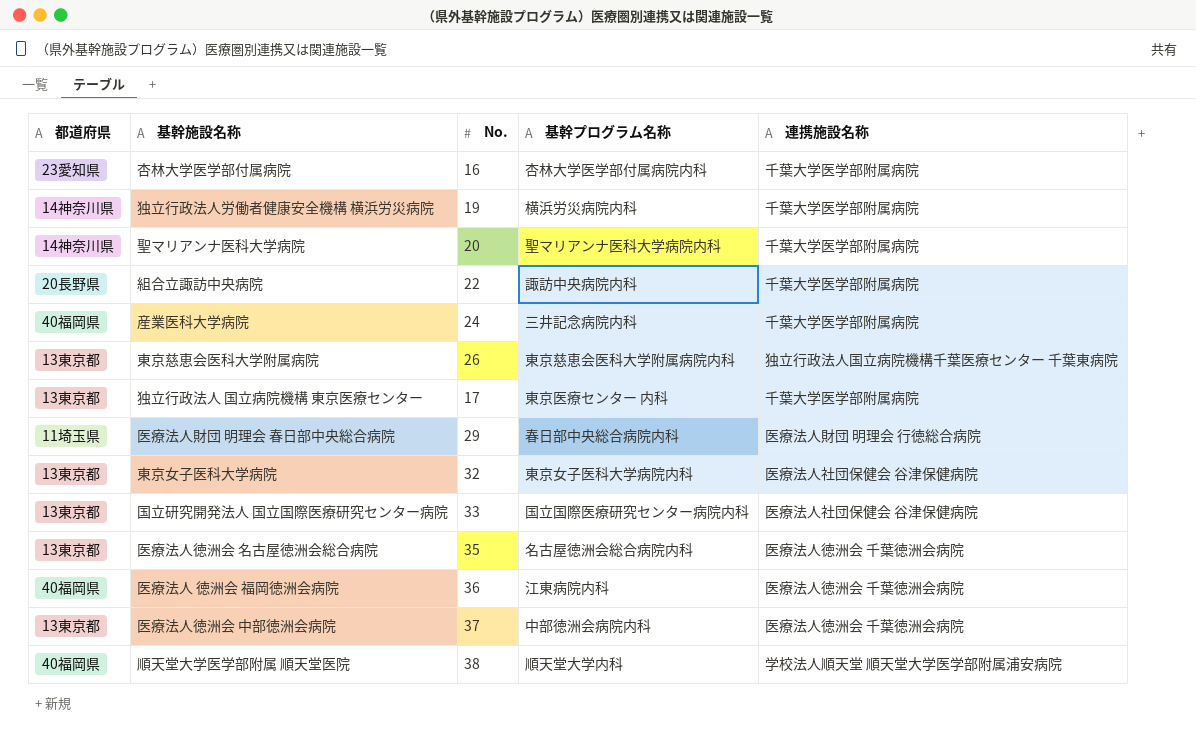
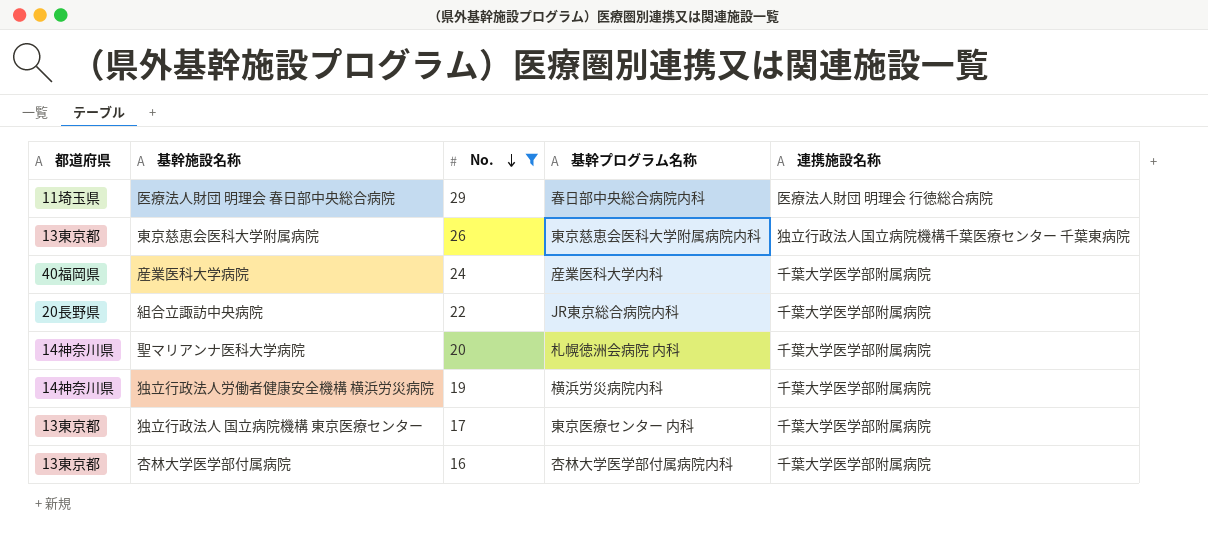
filter: none -> No. <= 29
row order: none -> No. descending
産業医科大学病院 | 基幹プログラム名称: 三井記念病院内科 -> 産業医科大学内科
組合立諏訪中央病院 | 基幹プログラム名称: 諏訪中央病院内科 -> JR東京総合病院内科
聖マリアンナ医科大学病院 | 基幹プログラム名称: 聖マリアンナ医科大学病院内科 -> 札幌徳洲会病院 内科
杏林大学医学部付属病院 | 都道府県: 23愛知県 -> 13東京都

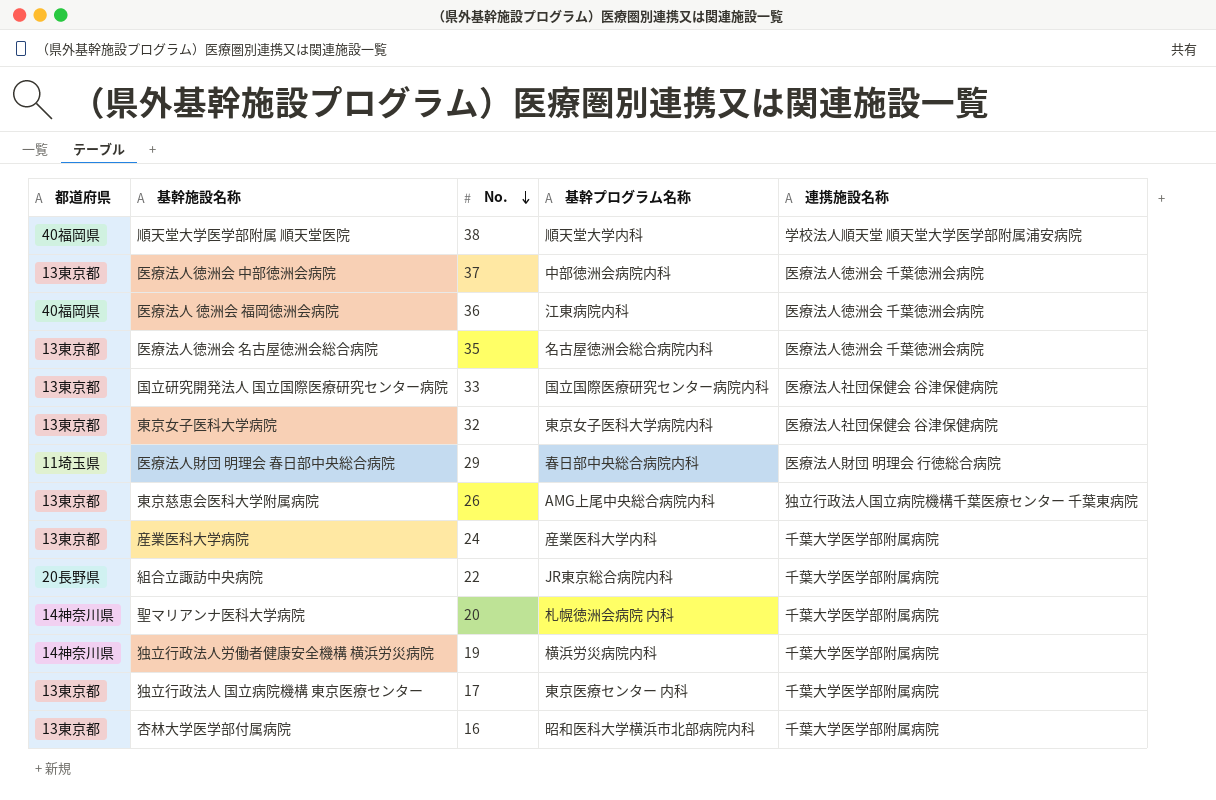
filter: No. <= 29 -> none
東京慈恵会医科大学附属病院 | 基幹プログラム名称: 東京慈恵会医科大学附属病院内科 -> AMG上尾中央総合病院内科
産業医科大学病院 | 都道府県: 40福岡県 -> 13東京都
杏林大学医学部付属病院 | 基幹プログラム名称: 杏林大学医学部付属病院内科 -> 昭和医科大学横浜市北部病院内科

